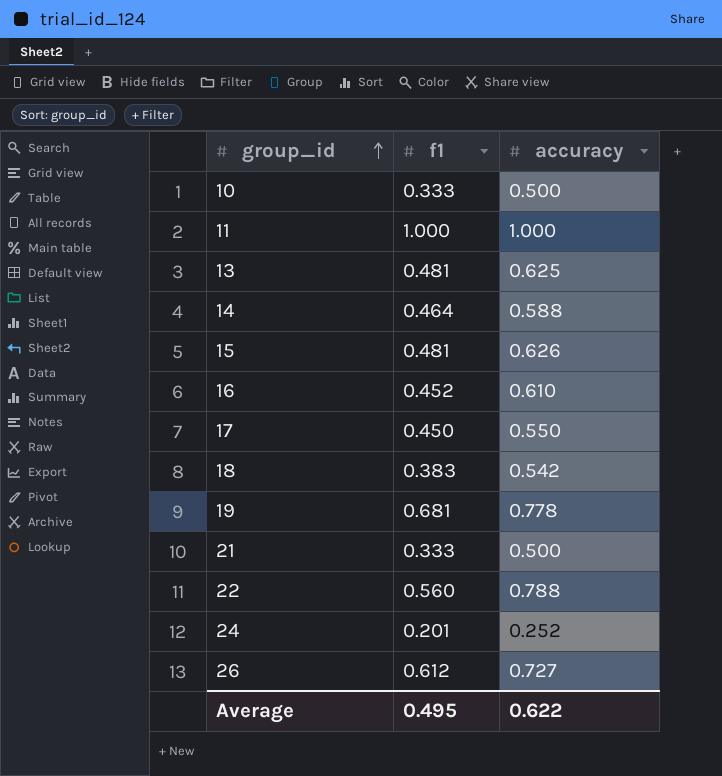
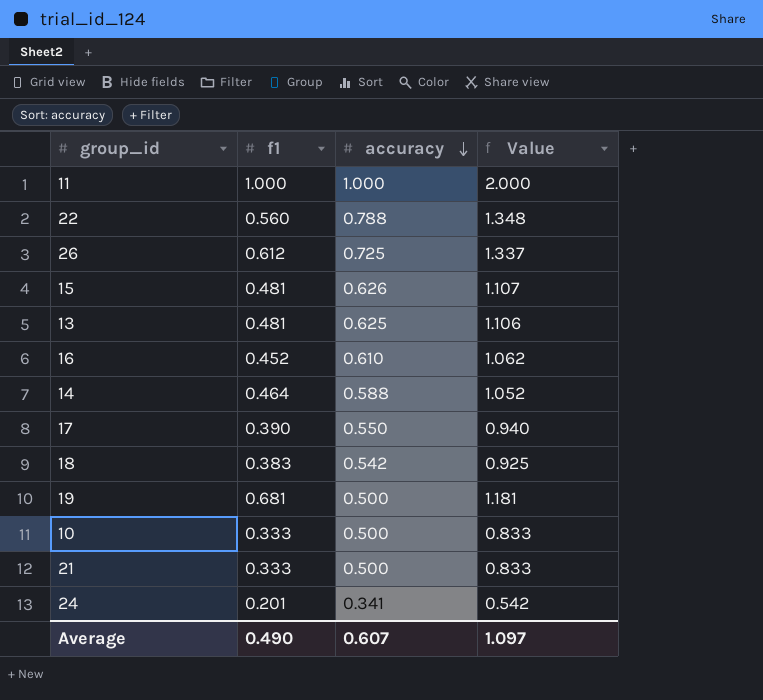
row order: group_id ascending -> accuracy descending
column Value | formula: none -> [f1] + [accuracy]
26 | accuracy: 0.727 -> 0.725
17 | f1: 0.450 -> 0.390
19 | accuracy: 0.778 -> 0.500
24 | accuracy: 0.252 -> 0.341
Average | f1: 0.495 -> 0.490
Average | accuracy: 0.622 -> 0.607

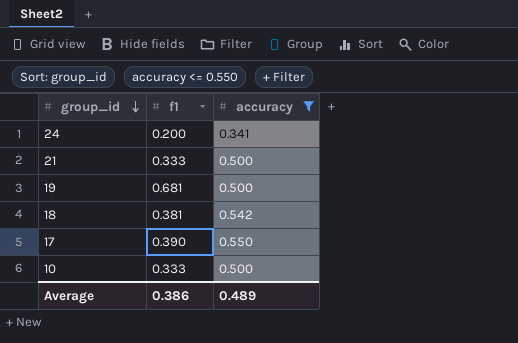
filter: none -> accuracy <= 0.550
row order: accuracy descending -> group_id descending
column Value | formula: [f1] + [accuracy] -> none
24 | f1: 0.201 -> 0.200
18 | f1: 0.383 -> 0.381
Average | f1: 0.490 -> 0.386
Average | accuracy: 0.607 -> 0.489

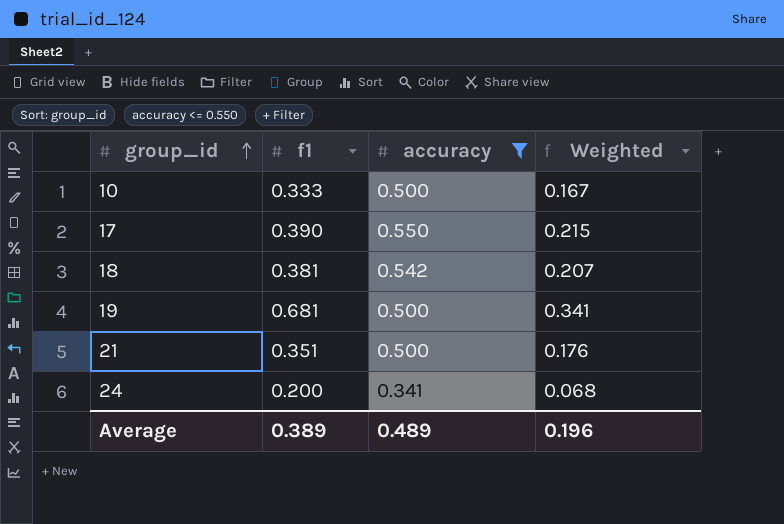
row order: group_id descending -> group_id ascending
column Weighted | formula: none -> [f1] * [accuracy]
21 | f1: 0.333 -> 0.351
Average | f1: 0.386 -> 0.389

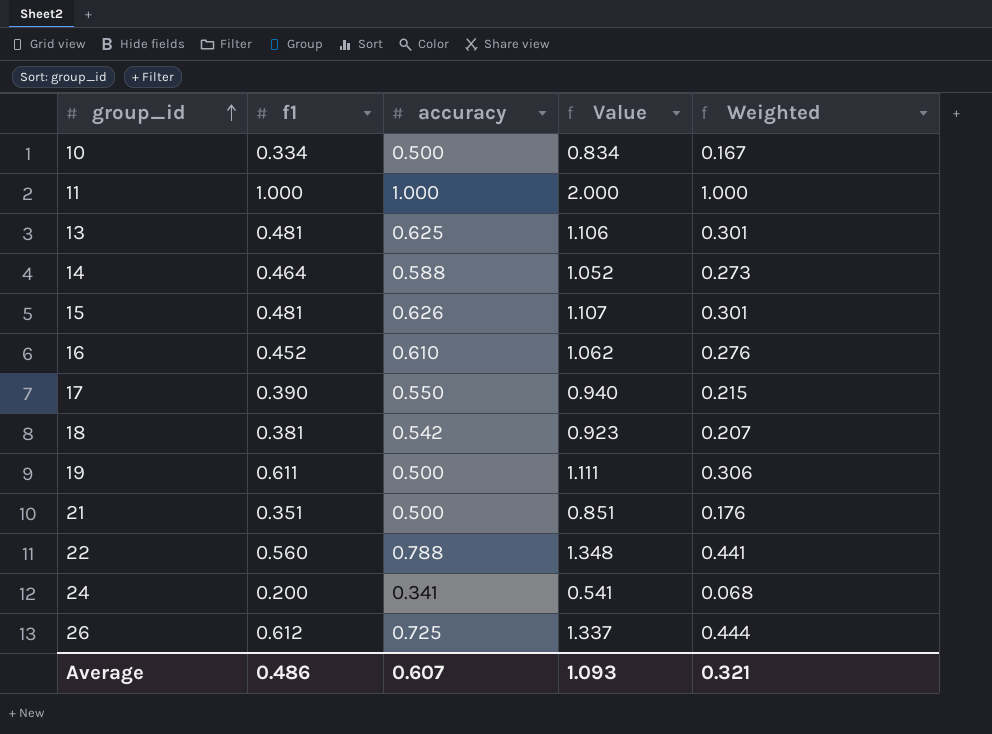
filter: accuracy <= 0.550 -> none
column Value | formula: none -> [f1] + [accuracy]
10 | f1: 0.333 -> 0.334
19 | f1: 0.681 -> 0.611
19 | Weighted: 0.341 -> 0.306
Average | f1: 0.389 -> 0.486
Average | accuracy: 0.489 -> 0.607
Average | Weighted: 0.196 -> 0.321

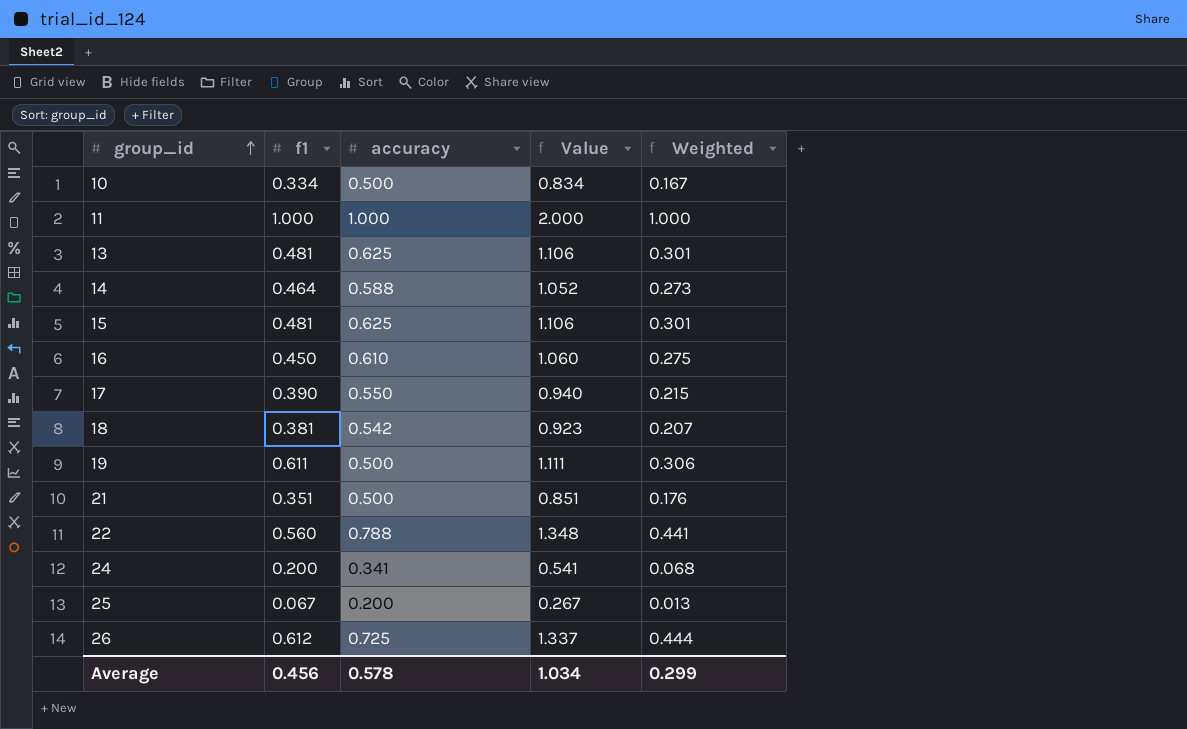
15 | accuracy: 0.626 -> 0.625
15 | Value: 1.107 -> 1.106
16 | f1: 0.452 -> 0.450
16 | Value: 1.062 -> 1.060
16 | Weighted: 0.276 -> 0.275
row 25: none -> 0.067 | 0.200 | 0.267 | 0.013
Average | f1: 0.486 -> 0.456
Average | accuracy: 0.607 -> 0.578
Average | Value: 1.093 -> 1.034
Average | Weighted: 0.321 -> 0.299

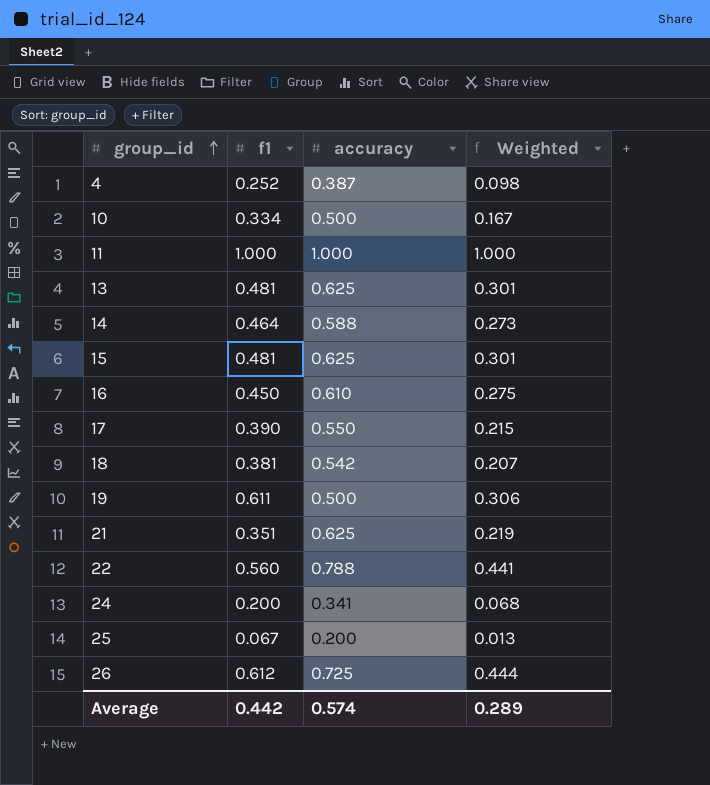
column Value | formula: [f1] + [accuracy] -> none
row 4: none -> 0.252 | 0.387 | 0.098
21 | accuracy: 0.500 -> 0.625
21 | Weighted: 0.176 -> 0.219
Average | f1: 0.456 -> 0.442
Average | accuracy: 0.578 -> 0.574
Average | Weighted: 0.299 -> 0.289

